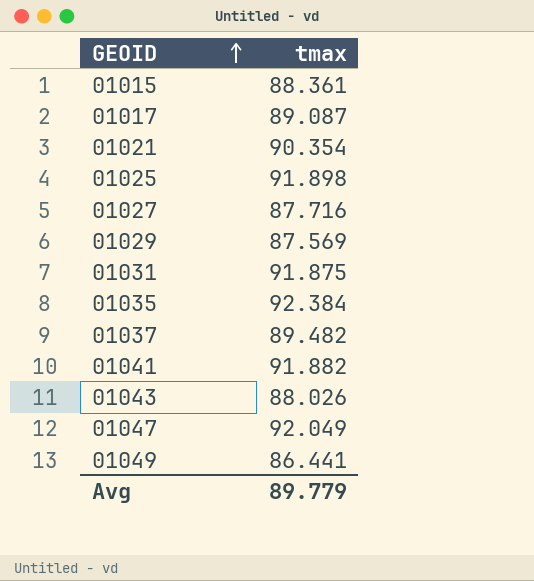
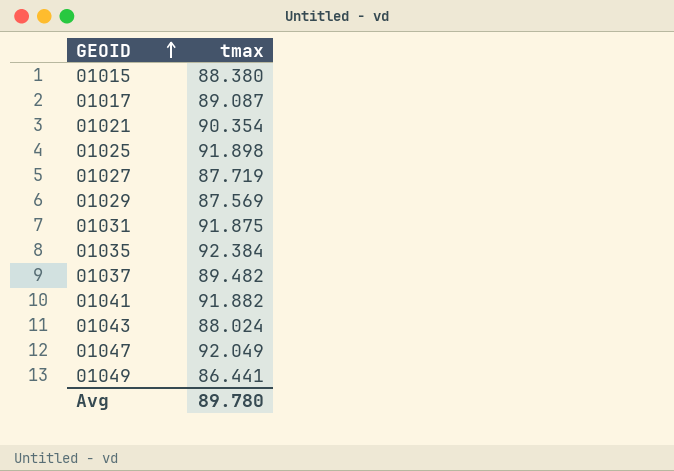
01015 | tmax: 88.361 -> 88.380
01027 | tmax: 87.716 -> 87.719
01043 | tmax: 88.026 -> 88.024
Avg | tmax: 89.779 -> 89.780

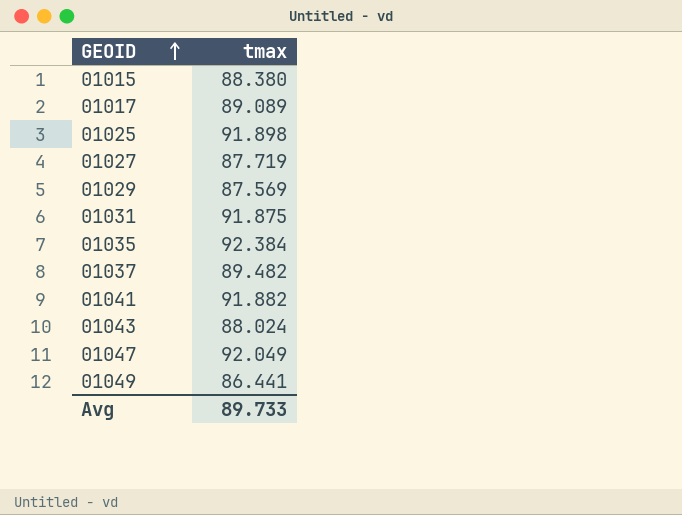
row 01021: 90.354 -> none
01017 | tmax: 89.087 -> 89.089
Avg | tmax: 89.780 -> 89.733

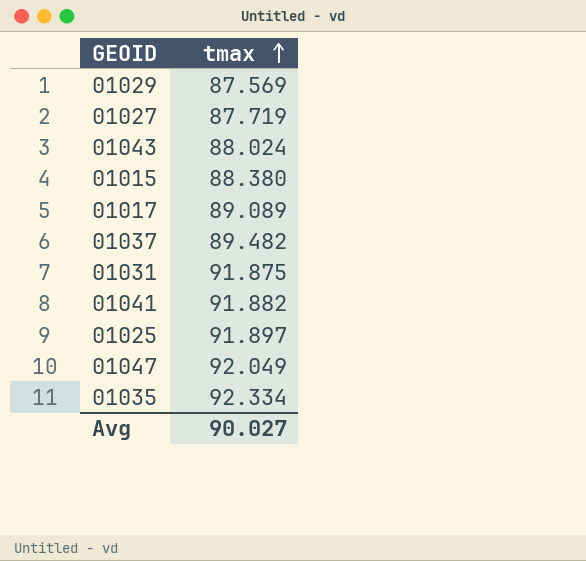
row order: GEOID ascending -> tmax ascending
row 01049: 86.441 -> none
01025 | tmax: 91.898 -> 91.897
01035 | tmax: 92.384 -> 92.334
Avg | tmax: 89.733 -> 90.027

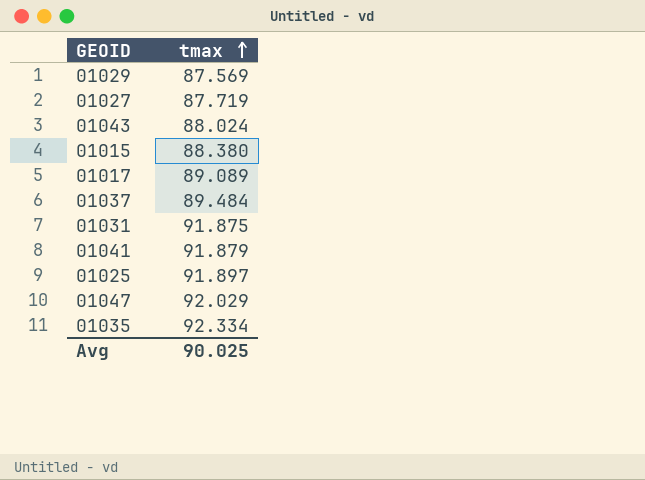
01037 | tmax: 89.482 -> 89.484
01041 | tmax: 91.882 -> 91.879
01047 | tmax: 92.049 -> 92.029
Avg | tmax: 90.027 -> 90.025

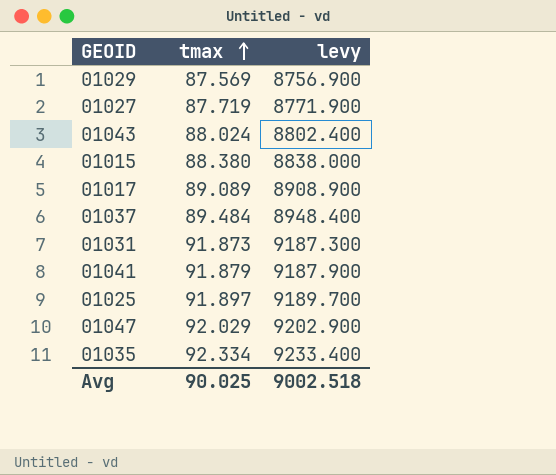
column levy | formula: none -> [tmax] * 100
01031 | tmax: 91.875 -> 91.873

